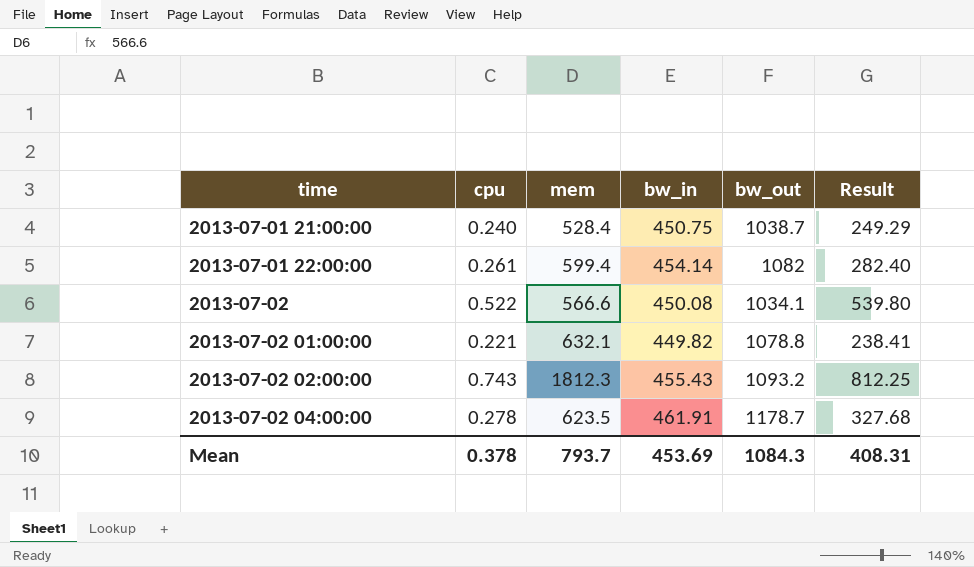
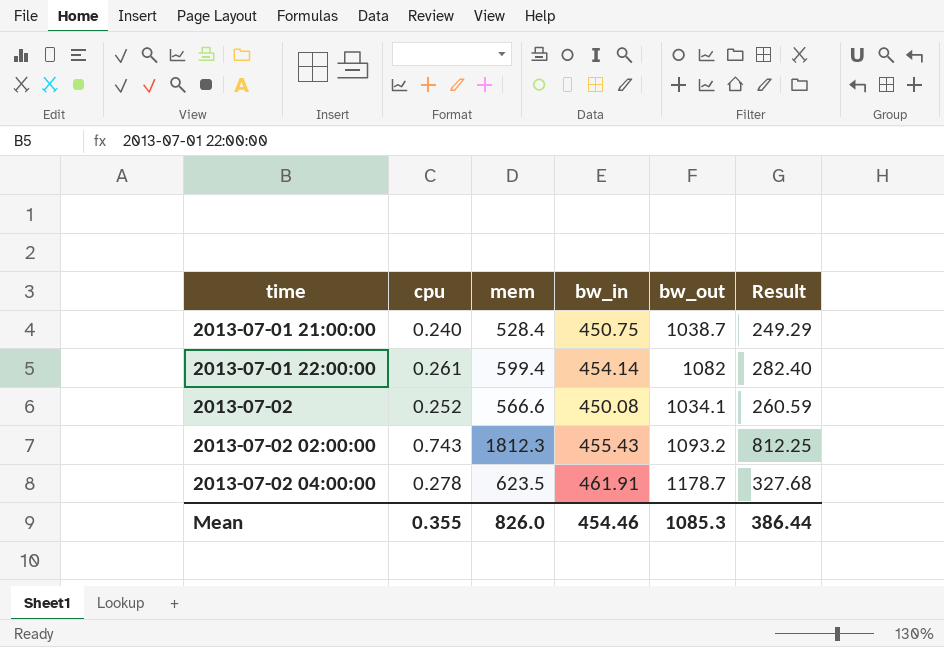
row 2013-07-02 01:00:00: 0.221 | 632.1 | 449.82 | 1078.8 | 238.41 -> none
2013-07-02 | cpu: 0.522 -> 0.252
2013-07-02 | Result: 539.80 -> 260.59
Mean | cpu: 0.378 -> 0.355
Mean | mem: 793.7 -> 826.0
Mean | bw_in: 453.69 -> 454.46
Mean | bw_out: 1084.3 -> 1085.3
Mean | Result: 408.31 -> 386.44

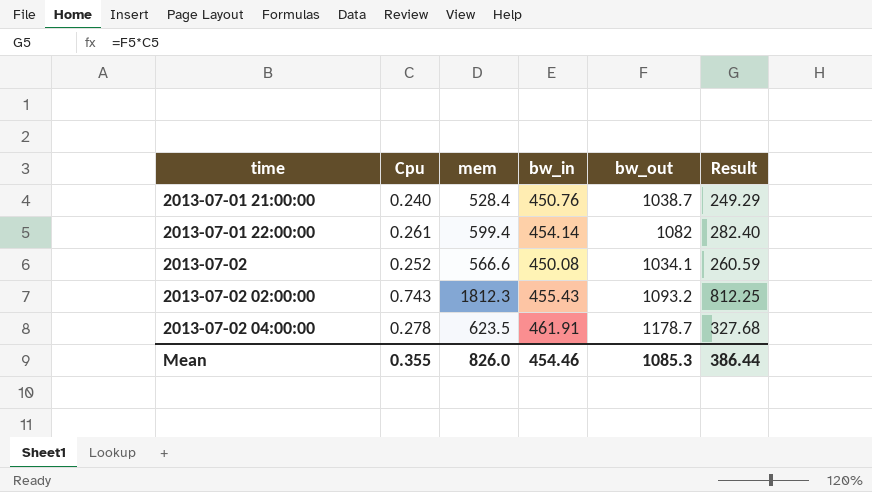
column name: cpu -> Cpu
2013-07-01 21:00:00 | bw_in: 450.75 -> 450.76

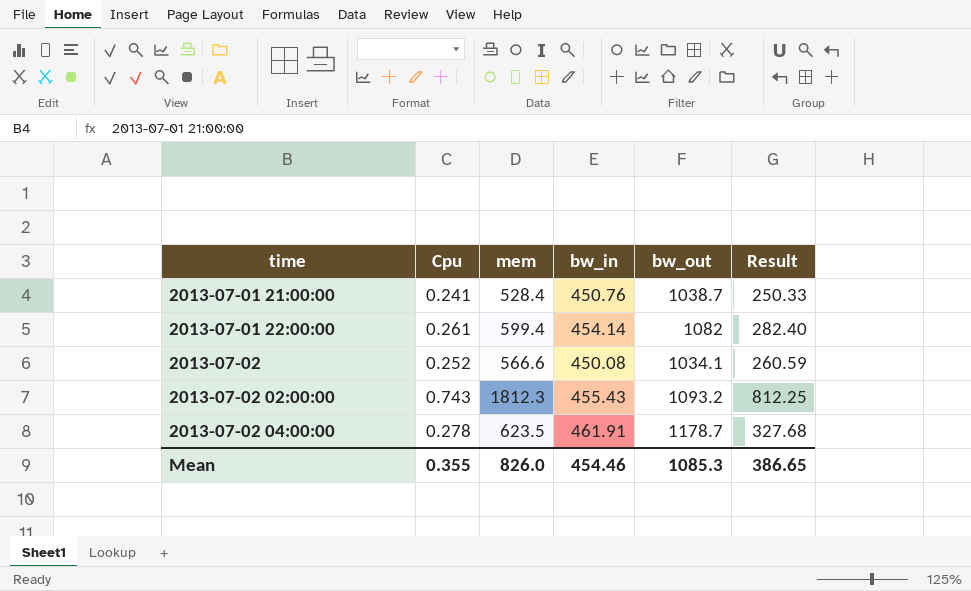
2013-07-01 21:00:00 | Cpu: 0.240 -> 0.241
2013-07-01 21:00:00 | Result: 249.29 -> 250.33
Mean | Result: 386.44 -> 386.65

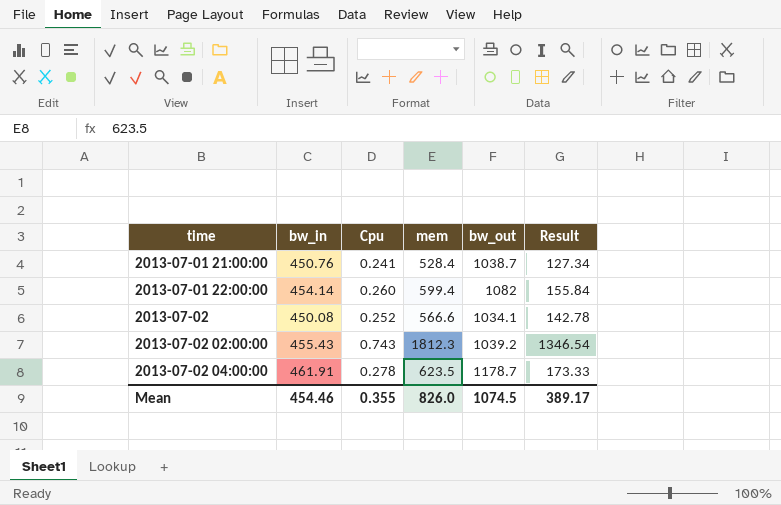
column bw_in | position: 4 -> 2
column Result | formula: [Cpu] * [bw_out] -> [Cpu] * [mem]
2013-07-01 22:00:00 | Cpu: 0.261 -> 0.260
2013-07-02 02:00:00 | bw_out: 1093.2 -> 1039.2
Mean | bw_out: 1085.3 -> 1074.5
Mean | Result: 386.65 -> 389.17

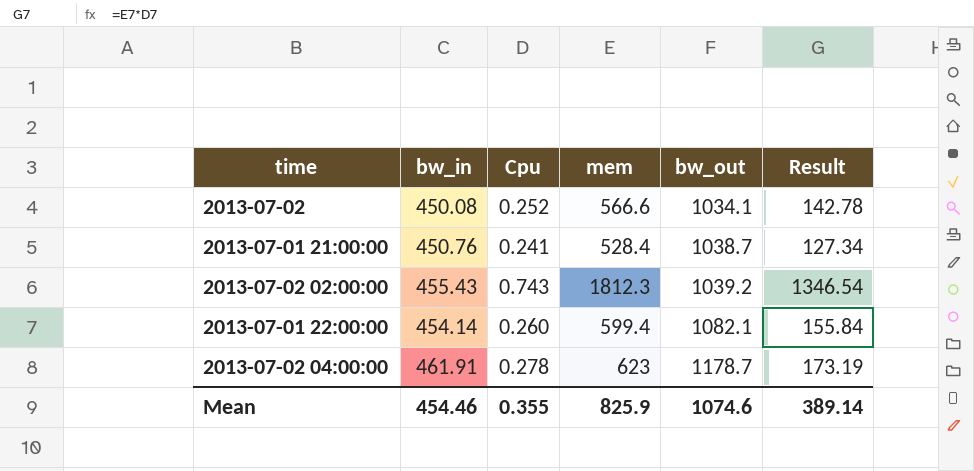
row order: time ascending -> bw_out ascending
2013-07-01 22:00:00 | bw_out: 1082 -> 1082.1
2013-07-02 04:00:00 | mem: 623.5 -> 623
2013-07-02 04:00:00 | Result: 173.33 -> 173.19
Mean | mem: 826.0 -> 825.9
Mean | bw_out: 1074.5 -> 1074.6
Mean | Result: 389.17 -> 389.14

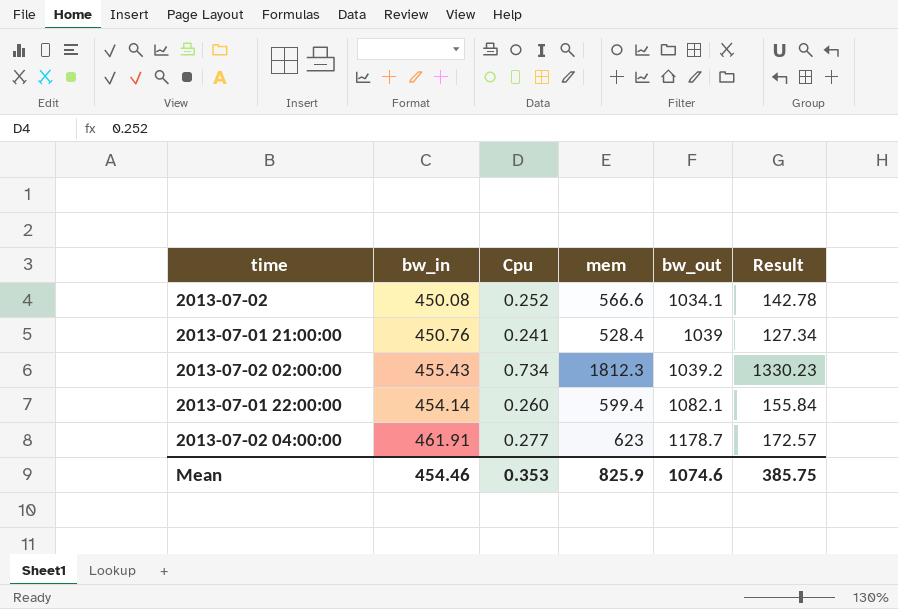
2013-07-01 21:00:00 | bw_out: 1038.7 -> 1039
2013-07-02 02:00:00 | Cpu: 0.743 -> 0.734
2013-07-02 02:00:00 | Result: 1346.54 -> 1330.23
2013-07-02 04:00:00 | Cpu: 0.278 -> 0.277
2013-07-02 04:00:00 | Result: 173.19 -> 172.57
Mean | Cpu: 0.355 -> 0.353
Mean | Result: 389.14 -> 385.75

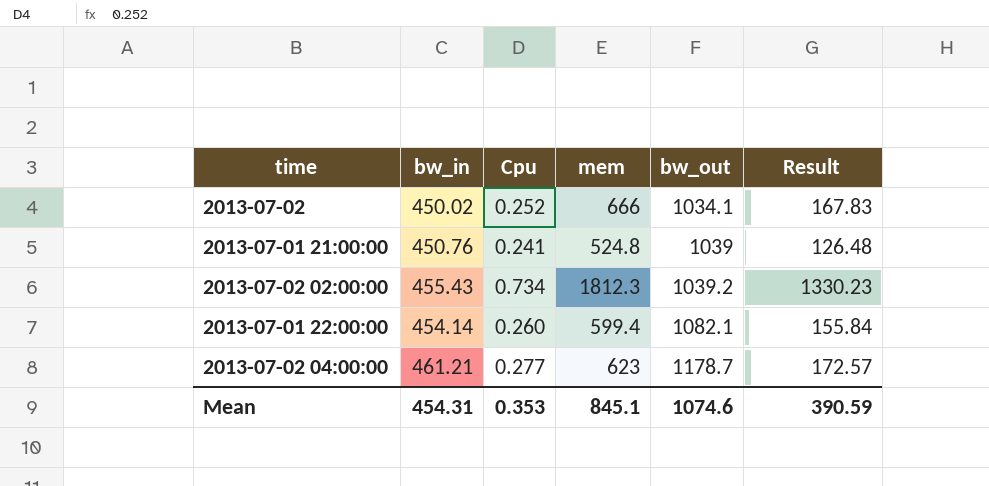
2013-07-02 | bw_in: 450.08 -> 450.02
2013-07-02 | mem: 566.6 -> 666
2013-07-02 | Result: 142.78 -> 167.83
2013-07-01 21:00:00 | mem: 528.4 -> 524.8
2013-07-01 21:00:00 | Result: 127.34 -> 126.48
2013-07-02 04:00:00 | bw_in: 461.91 -> 461.21
Mean | bw_in: 454.46 -> 454.31
Mean | mem: 825.9 -> 845.1
Mean | Result: 385.75 -> 390.59

